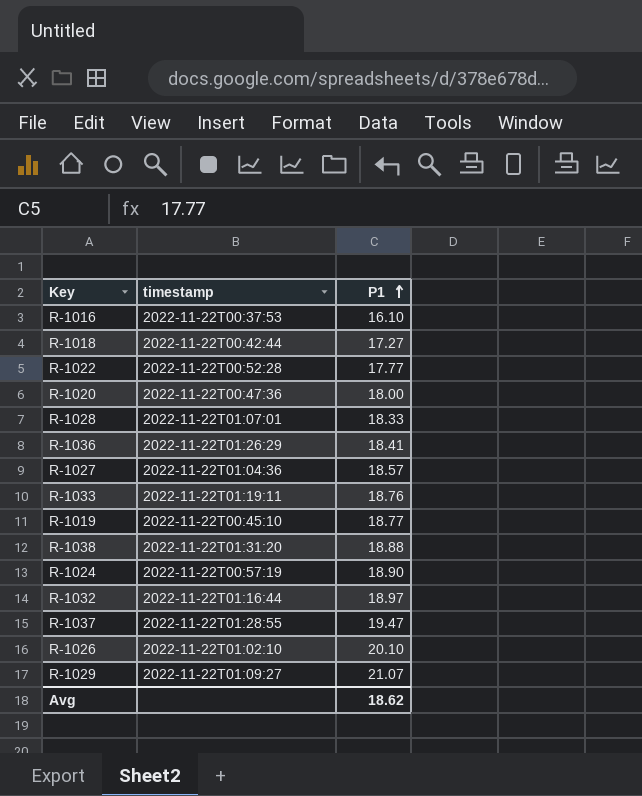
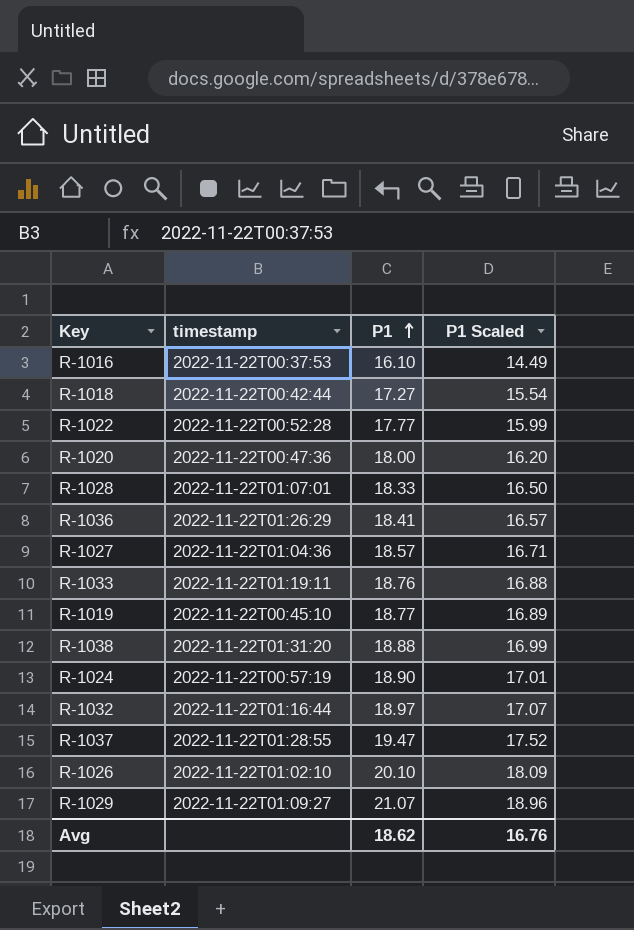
column P1 Scaled | formula: none -> [P1] * 0.9

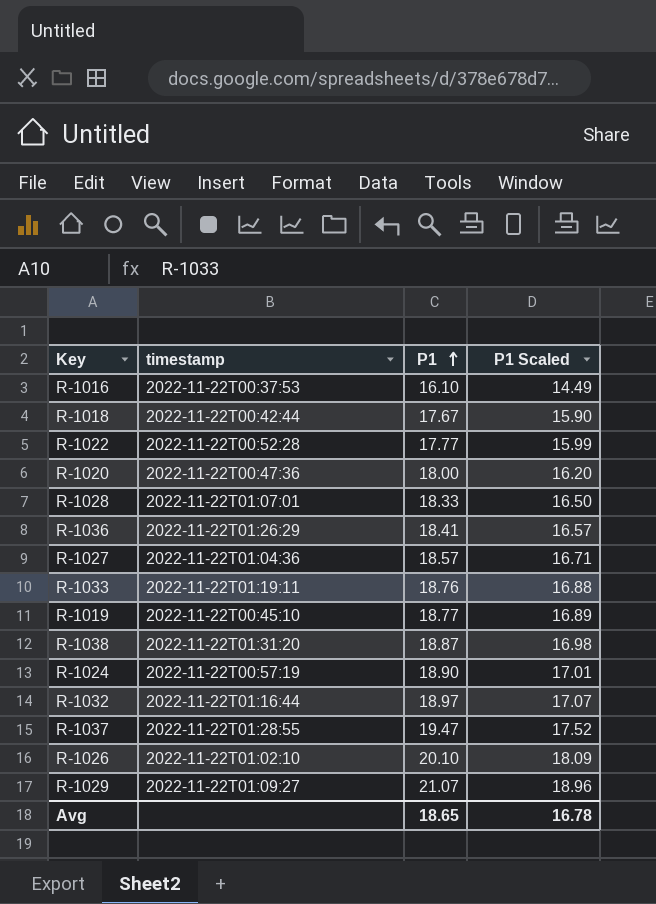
R-1018 | P1: 17.27 -> 17.67
R-1018 | P1 Scaled: 15.54 -> 15.90
R-1038 | P1: 18.88 -> 18.87
R-1038 | P1 Scaled: 16.99 -> 16.98
Avg | P1: 18.62 -> 18.65
Avg | P1 Scaled: 16.76 -> 16.78

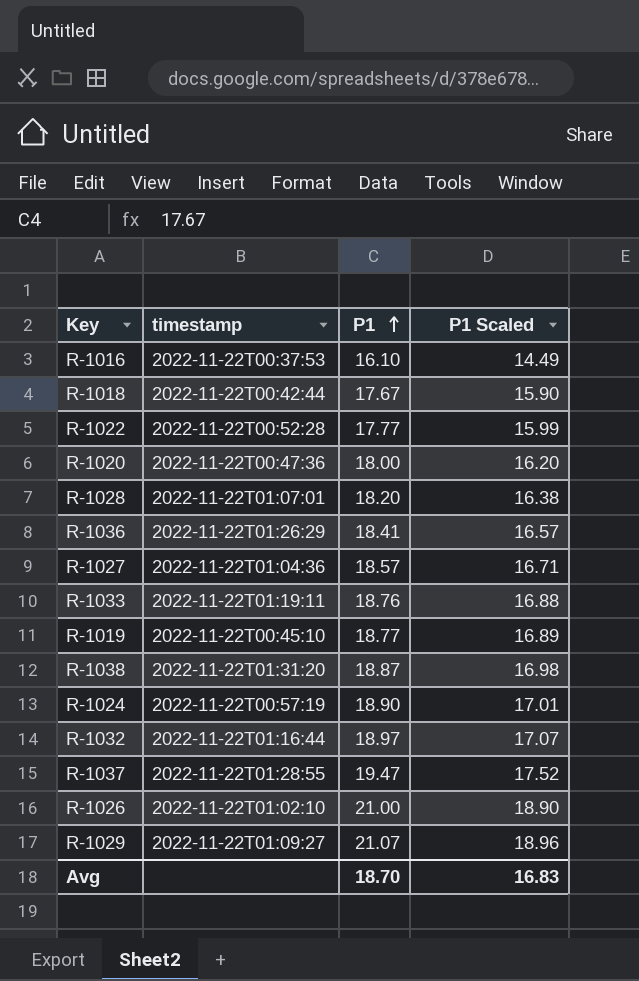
R-1028 | P1: 18.33 -> 18.20
R-1028 | P1 Scaled: 16.50 -> 16.38
R-1026 | P1: 20.10 -> 21.00
R-1026 | P1 Scaled: 18.09 -> 18.90
Avg | P1: 18.65 -> 18.70
Avg | P1 Scaled: 16.78 -> 16.83

